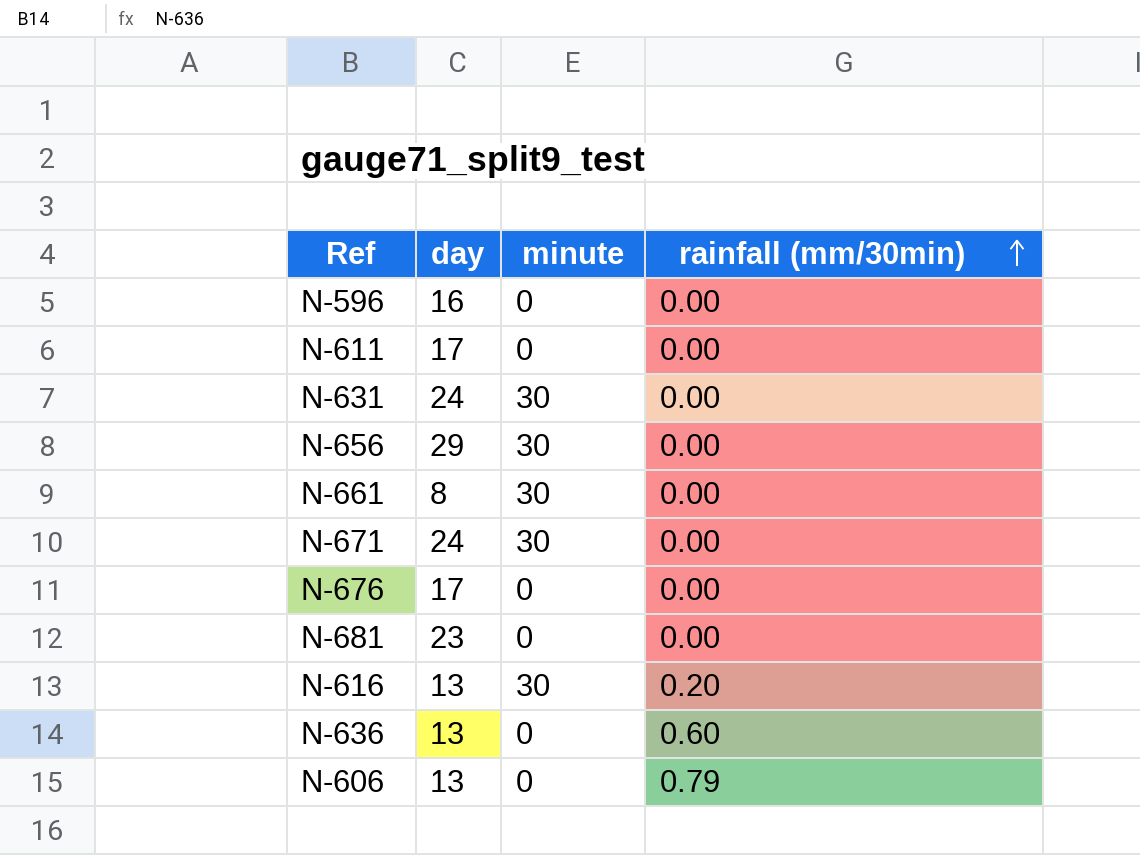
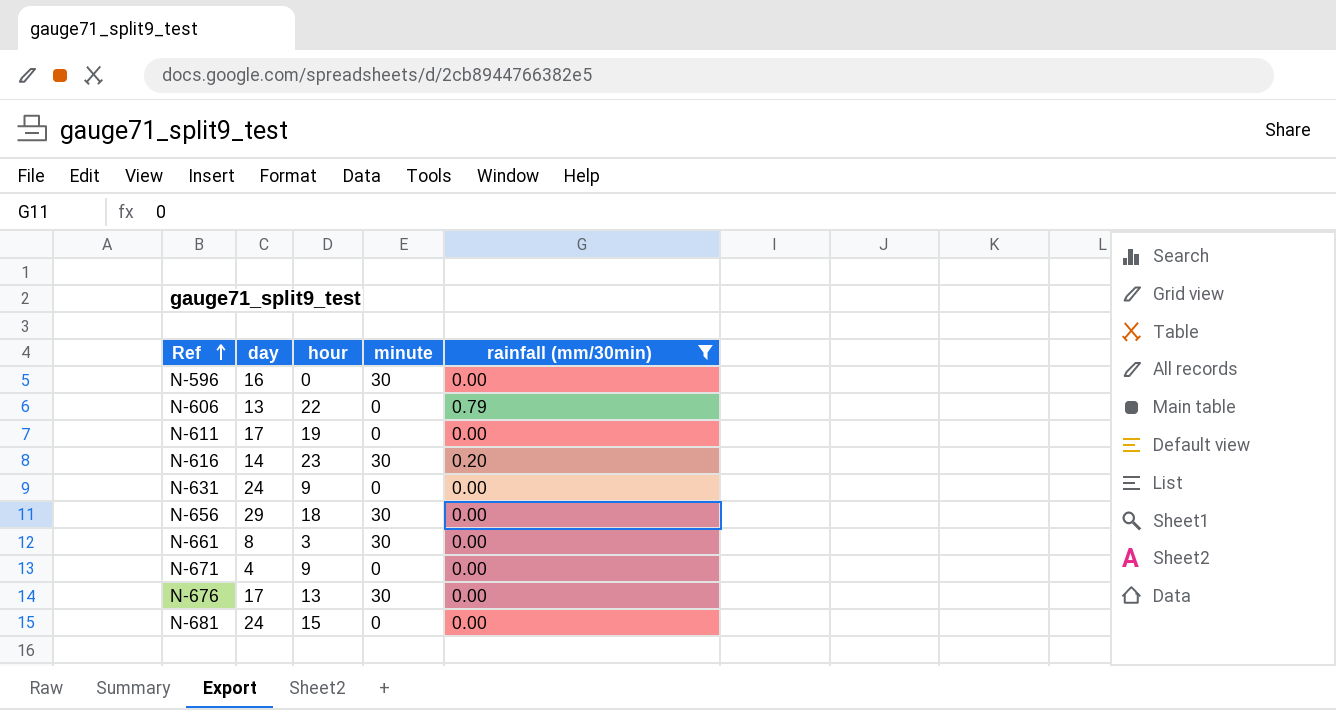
filter: none -> rainfall (mm/30min) != 0.60
row order: rainfall (mm/30min) ascending -> Ref ascending
column hour | position: none -> 3
N-596 | minute: 0 -> 30
N-616 | day: 13 -> 14
N-631 | minute: 30 -> 0
N-671 | day: 24 -> 4
N-671 | minute: 30 -> 0
N-676 | minute: 0 -> 30
N-681 | day: 23 -> 24

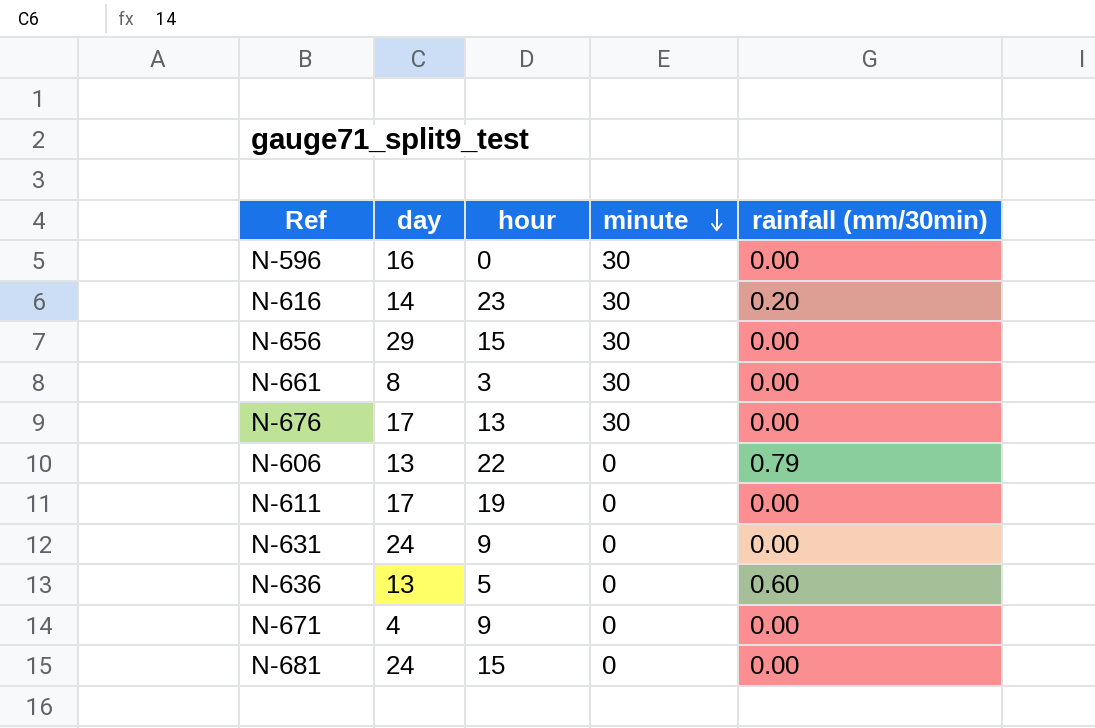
filter: rainfall (mm/30min) != 0.60 -> none
row order: Ref ascending -> minute descending
N-656 | hour: 18 -> 15

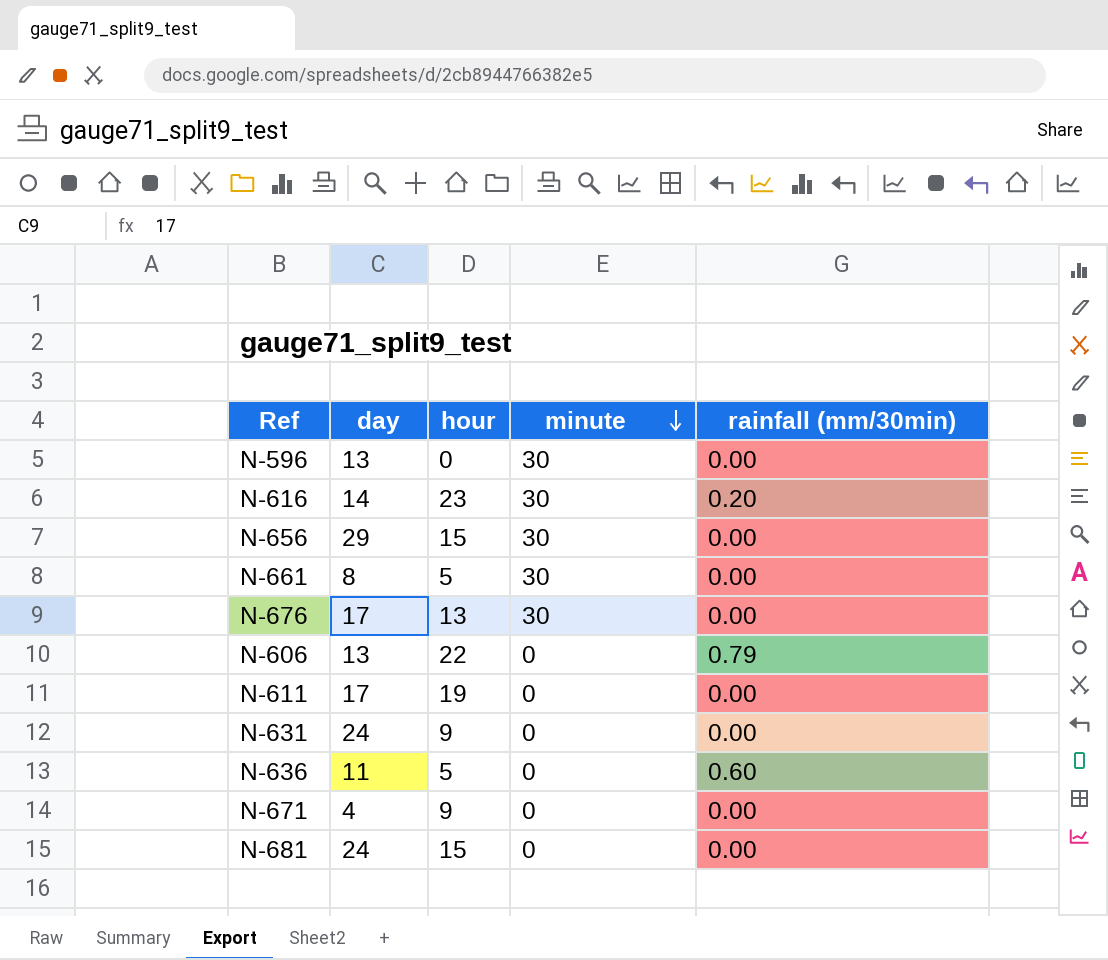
N-596 | day: 16 -> 13
N-661 | hour: 3 -> 5
N-636 | day: 13 -> 11

